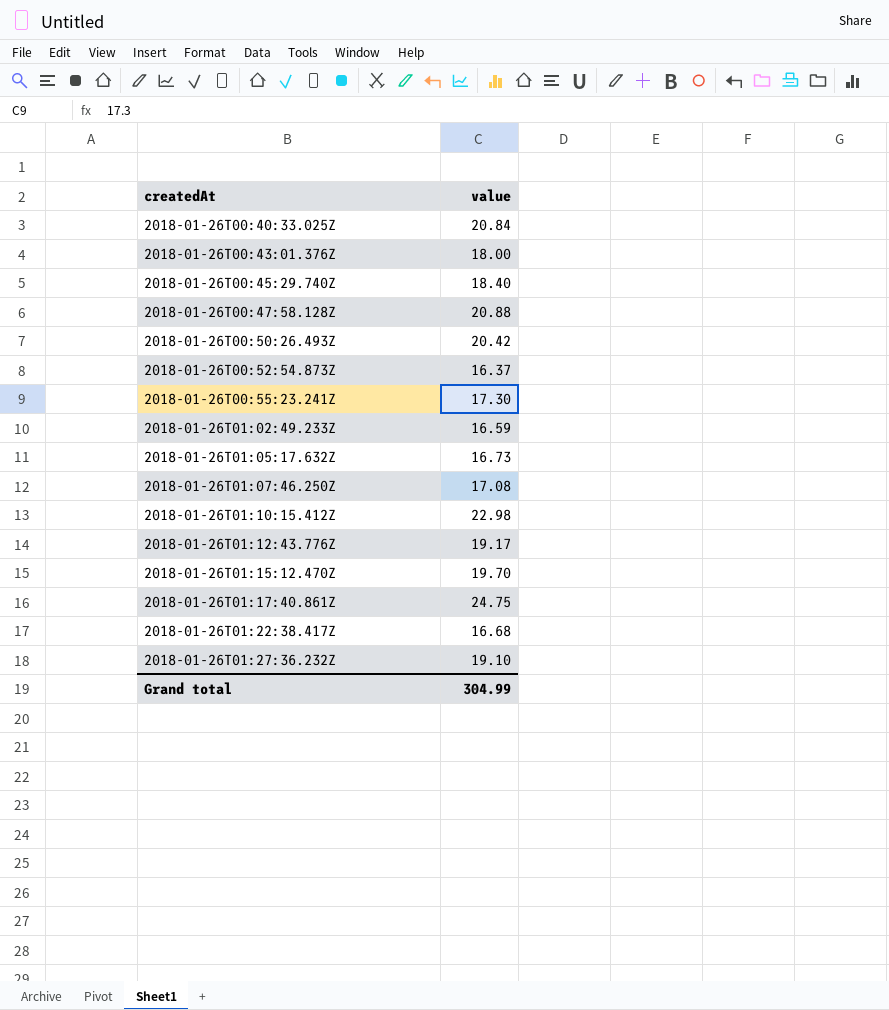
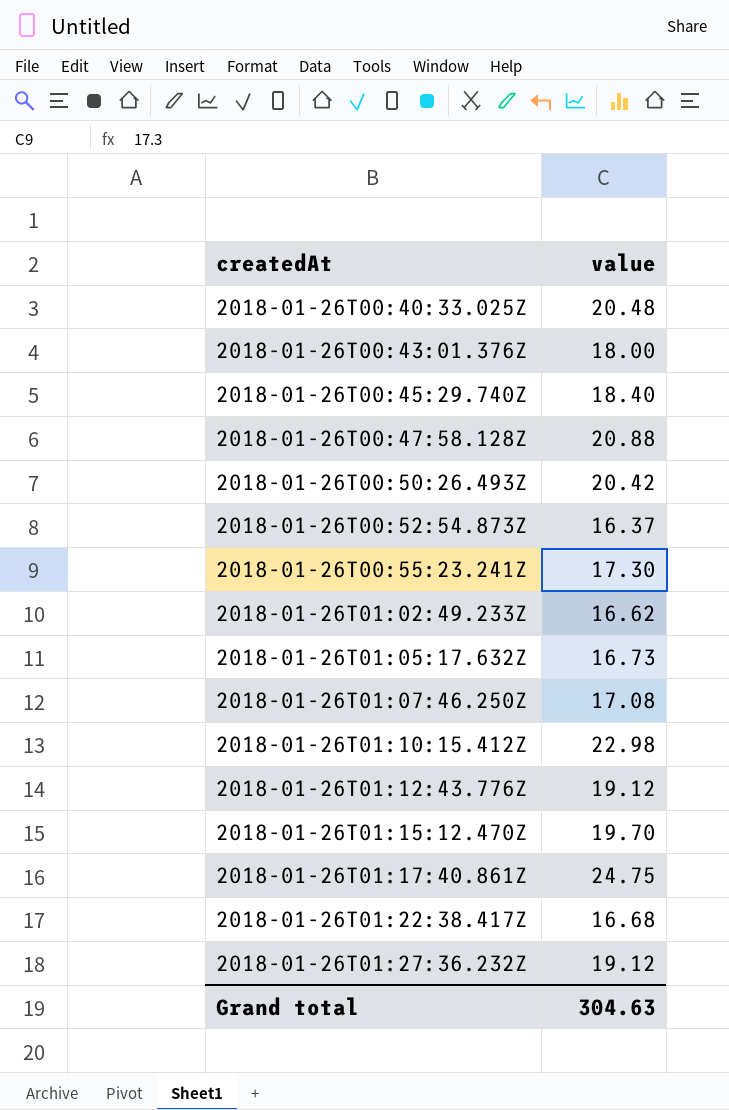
2018-01-26T00:40:33.025Z | value: 20.84 -> 20.48
2018-01-26T01:02:49.233Z | value: 16.59 -> 16.62
2018-01-26T01:12:43.776Z | value: 19.17 -> 19.12
2018-01-26T01:27:36.232Z | value: 19.10 -> 19.12
Grand total | value: 304.99 -> 304.63

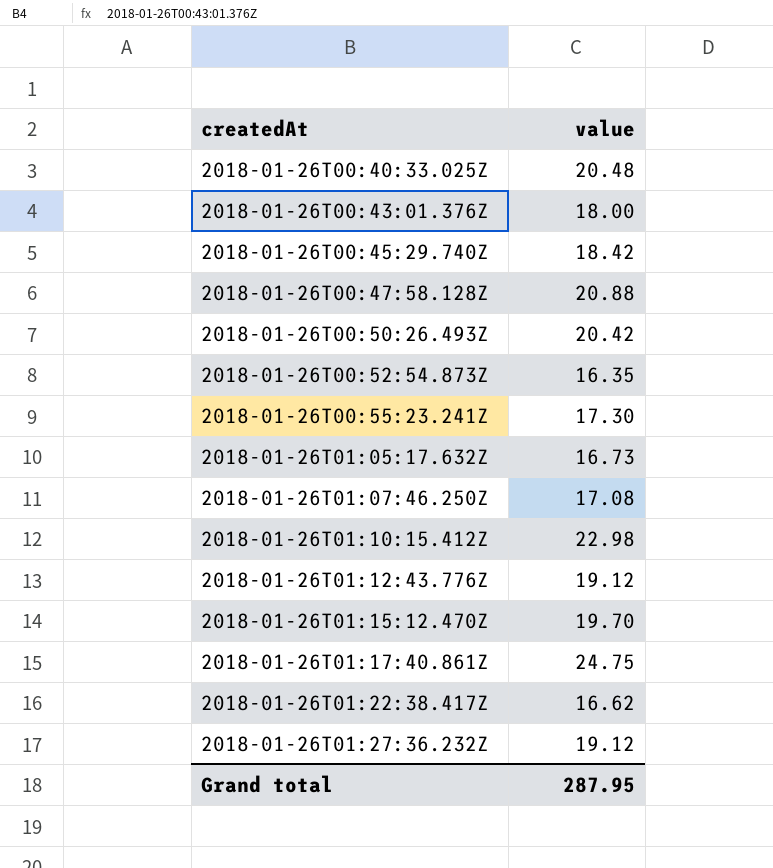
row 2018-01-26T01:02:49.233Z: 16.62 -> none
2018-01-26T00:45:29.740Z | value: 18.40 -> 18.42
2018-01-26T00:52:54.873Z | value: 16.37 -> 16.35
2018-01-26T01:22:38.417Z | value: 16.68 -> 16.62
Grand total | value: 304.63 -> 287.95

